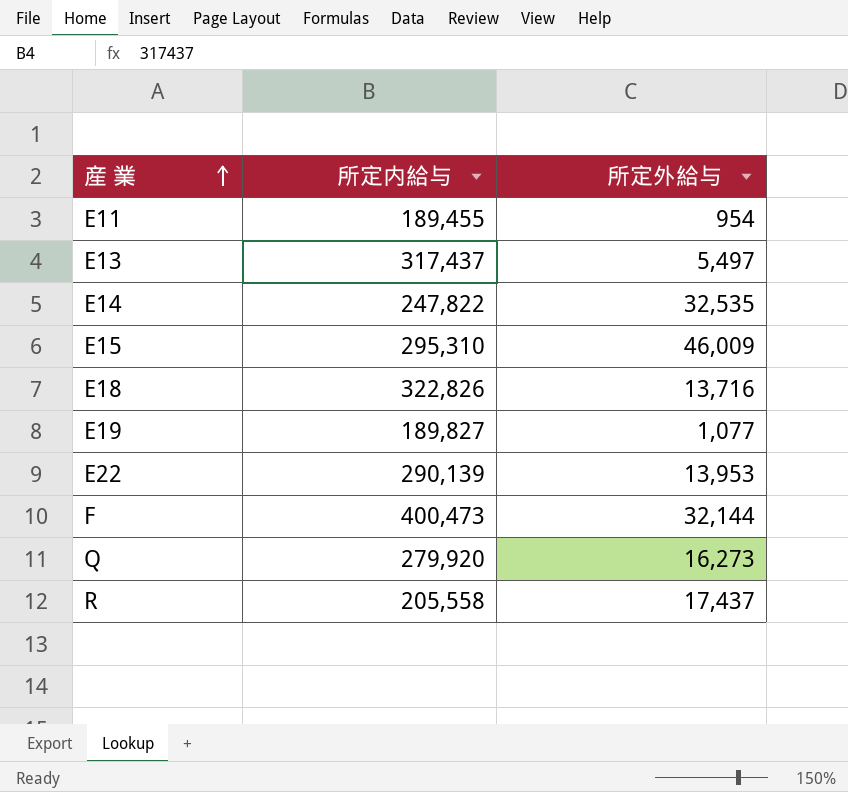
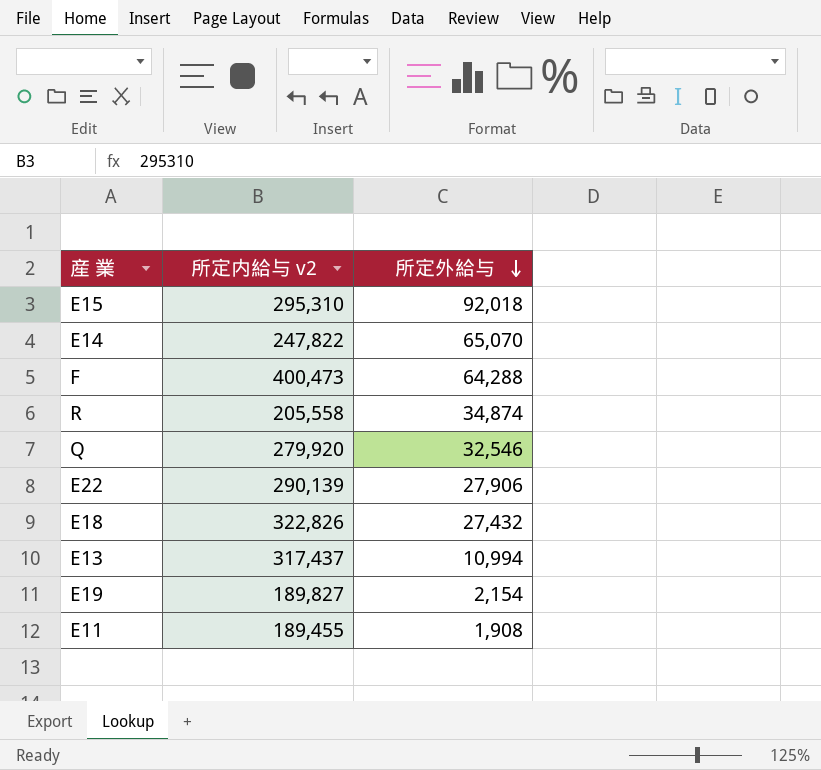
row order: 産 業 ascending -> 所定外給与 descending
column name: 所定内給与 -> 所定内給与 v2
E15 | 所定外給与: 46,009 -> 92,018
E14 | 所定外給与: 32,535 -> 65,070
F | 所定外給与: 32,144 -> 64,288
R | 所定外給与: 17,437 -> 34,874
Q | 所定外給与: 16,273 -> 32,546
E22 | 所定外給与: 13,953 -> 27,906
E18 | 所定外給与: 13,716 -> 27,432
E13 | 所定外給与: 5,497 -> 10,994
E19 | 所定外給与: 1,077 -> 2,154
E11 | 所定外給与: 954 -> 1,908

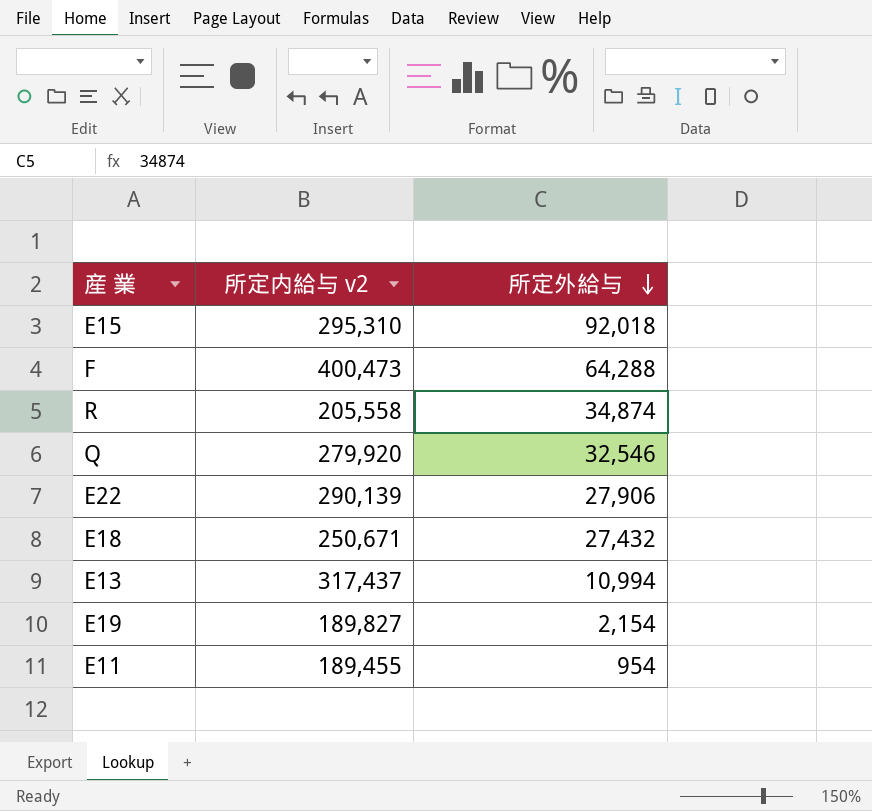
row E14: 247,822 | 65,070 -> none
E18 | 所定内給与 v2: 322,826 -> 250,671
E11 | 所定外給与: 1,908 -> 954

